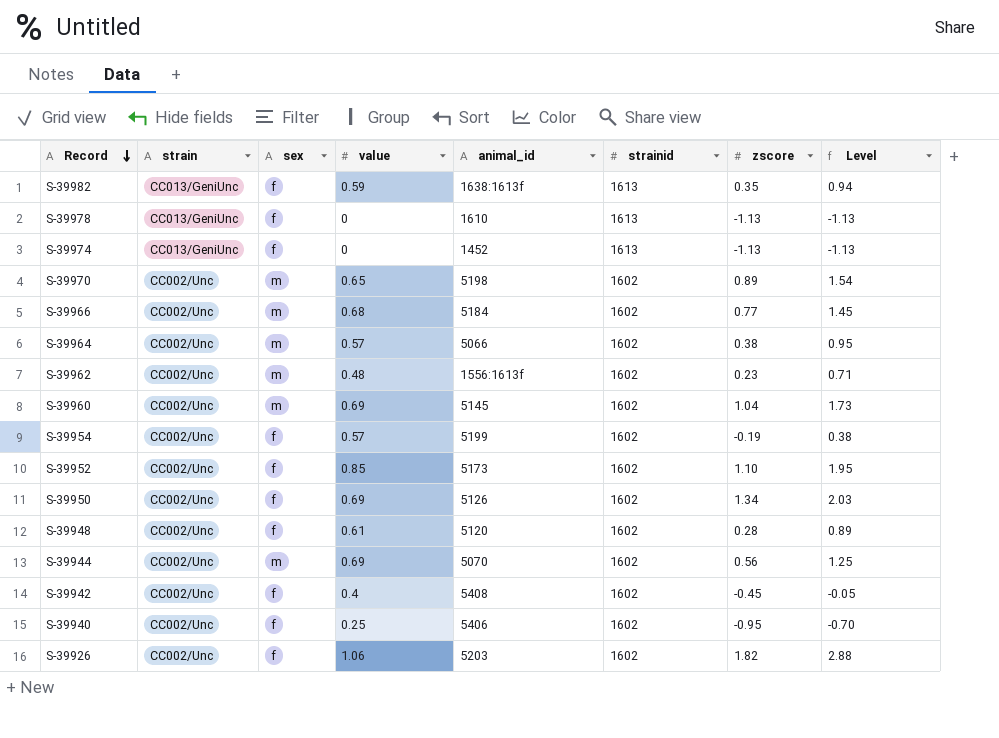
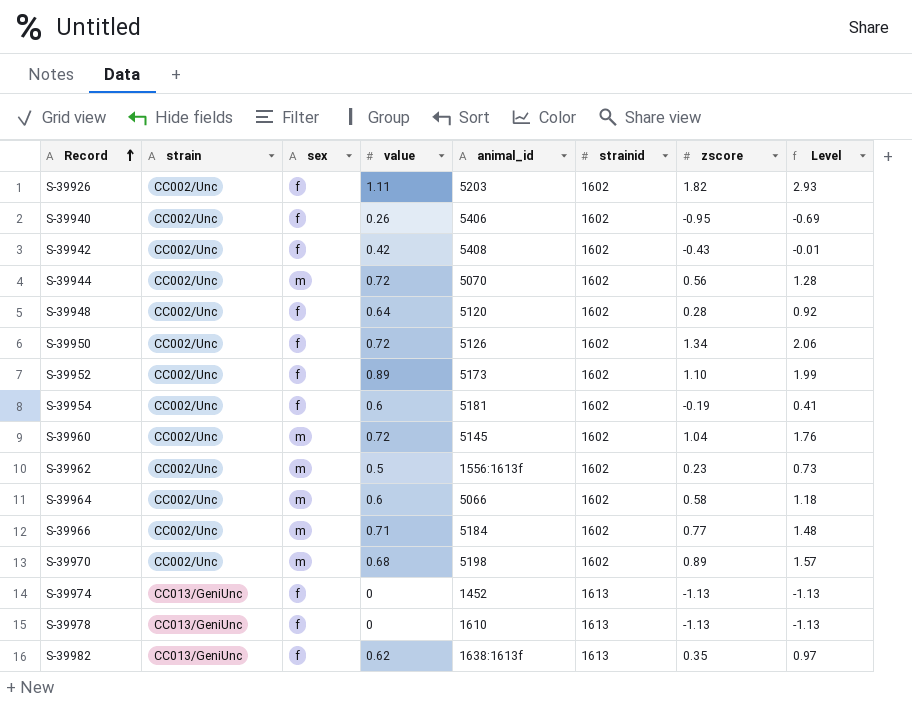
row order: Record descending -> Record ascending
S-39926 | value: 1.06 -> 1.11
S-39926 | Level: 2.88 -> 2.93
S-39940 | value: 0.25 -> 0.26
S-39940 | Level: -0.70 -> -0.69
S-39942 | value: 0.4 -> 0.42
S-39942 | zscore: -0.45 -> -0.43
S-39942 | Level: -0.05 -> -0.01
S-39944 | value: 0.69 -> 0.72
S-39944 | Level: 1.25 -> 1.28
S-39948 | value: 0.61 -> 0.64
S-39948 | Level: 0.89 -> 0.92
S-39950 | value: 0.69 -> 0.72
S-39950 | Level: 2.03 -> 2.06
S-39952 | value: 0.85 -> 0.89
S-39952 | Level: 1.95 -> 1.99
S-39954 | value: 0.57 -> 0.6
S-39954 | animal_id: 5199 -> 5181
S-39954 | Level: 0.38 -> 0.41
S-39960 | value: 0.69 -> 0.72
S-39960 | Level: 1.73 -> 1.76
S-39962 | value: 0.48 -> 0.5
S-39962 | Level: 0.71 -> 0.73
S-39964 | value: 0.57 -> 0.6
S-39964 | zscore: 0.38 -> 0.58
S-39964 | Level: 0.95 -> 1.18
S-39966 | value: 0.68 -> 0.71
S-39966 | Level: 1.45 -> 1.48
S-39970 | value: 0.65 -> 0.68
S-39970 | Level: 1.54 -> 1.57
S-39982 | value: 0.59 -> 0.62
S-39982 | Level: 0.94 -> 0.97

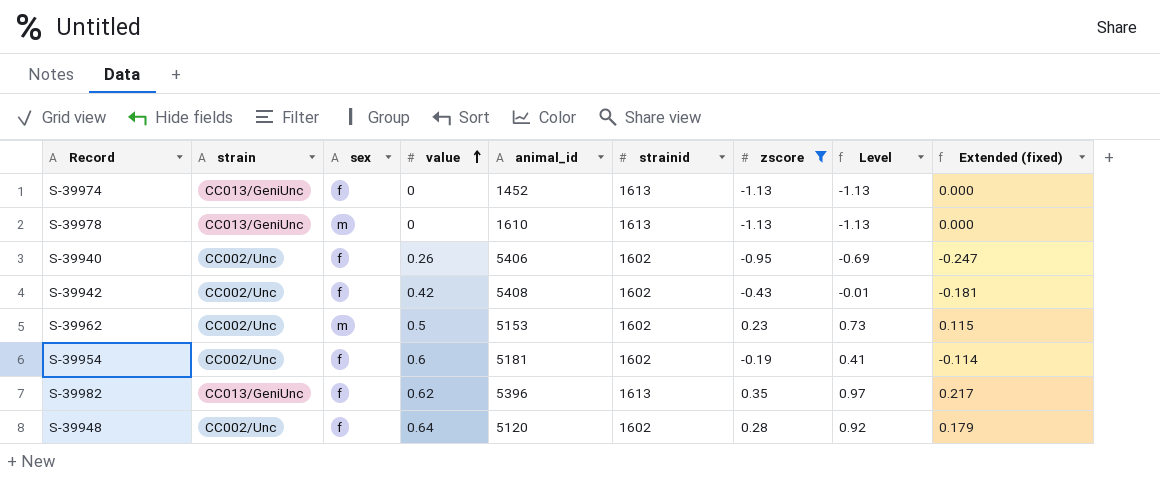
filter: none -> zscore <= 0.35
row order: Record ascending -> value ascending
column Extended (fixed) | formula: none -> [value] * [zscore]
S-39978 | sex: f -> m
S-39962 | animal_id: 1556:1613f -> 5153
S-39982 | animal_id: 1638:1613f -> 5396

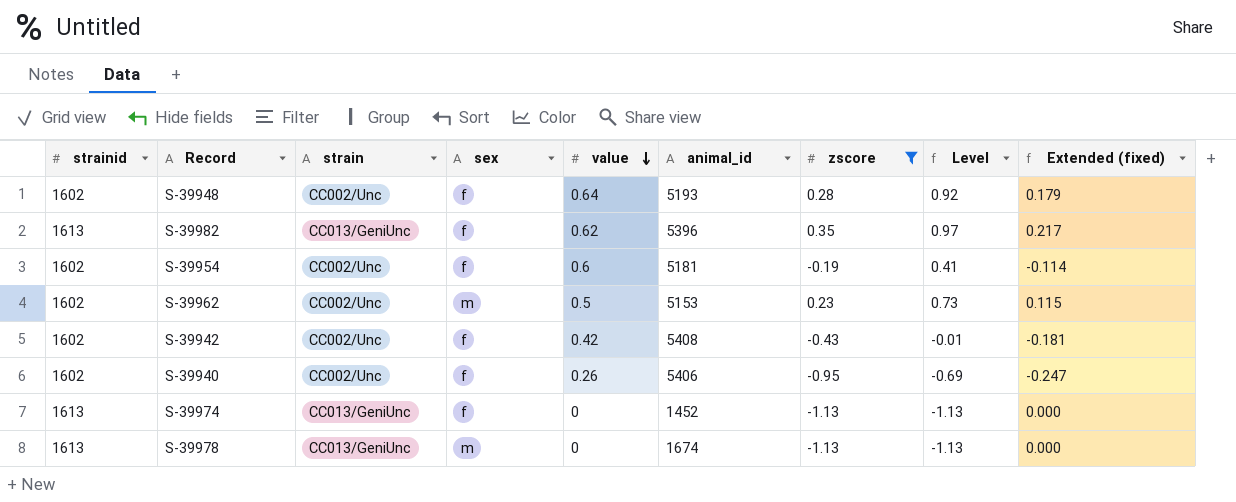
row order: value ascending -> value descending
column strainid | position: 6 -> 1
S-39948 | animal_id: 5120 -> 5193
S-39978 | animal_id: 1610 -> 1674

